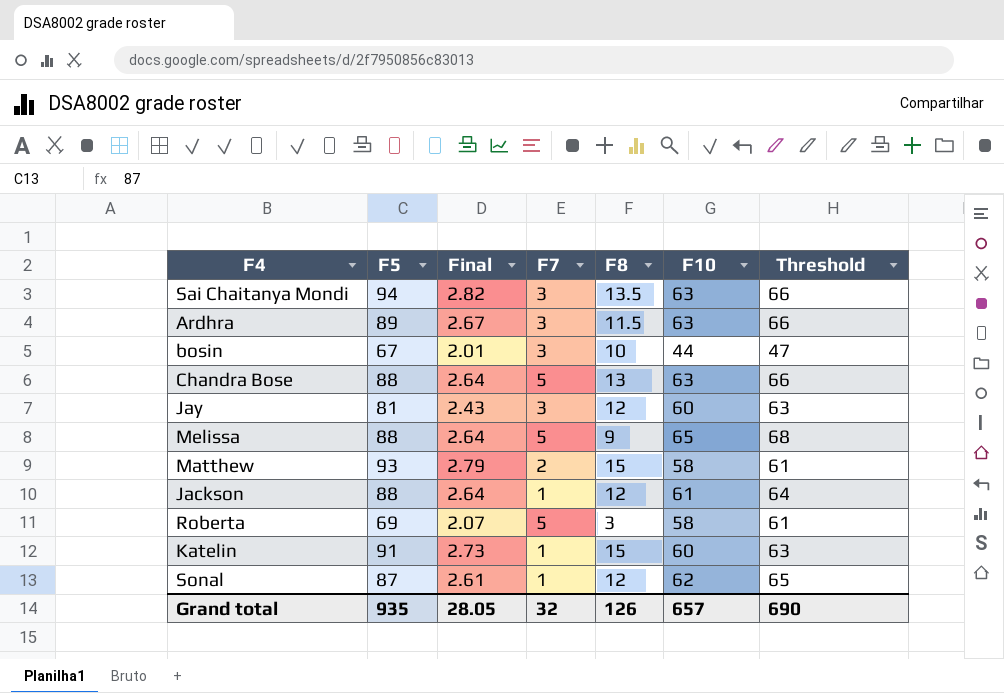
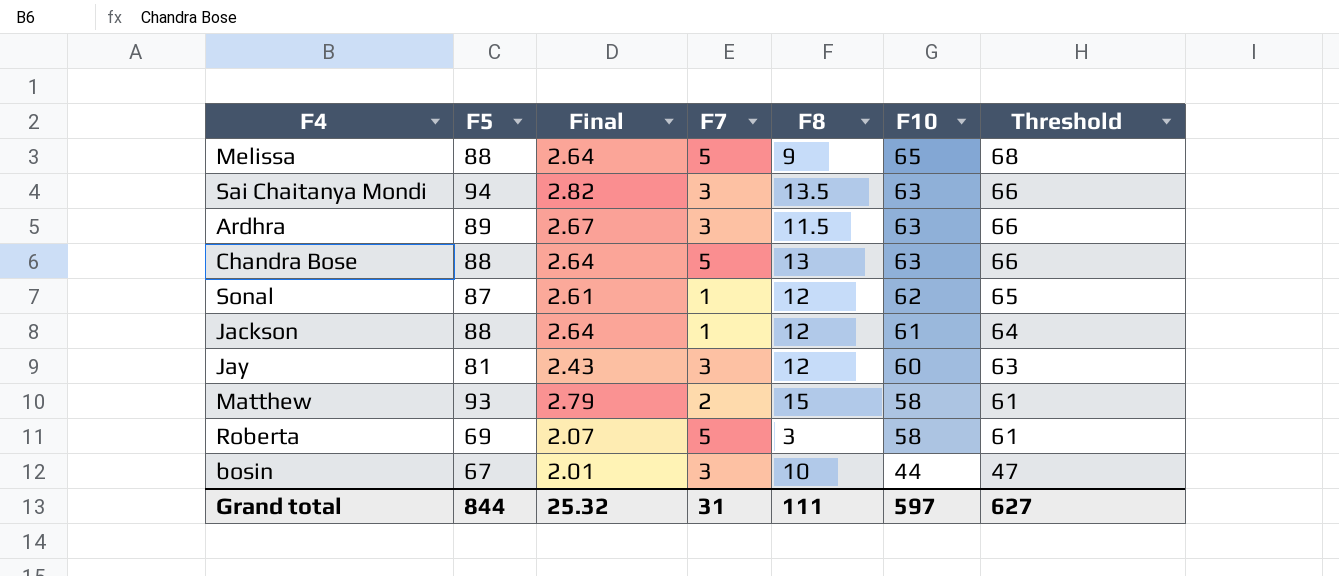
row order: none -> F10 descending
row Katelin: 91 | 2.73 | 1 | 15 | 60 | 63 -> none
Grand total | F5: 935 -> 844
Grand total | Final: 28.05 -> 25.32
Grand total | F7: 32 -> 31
Grand total | F8: 126 -> 111
Grand total | F10: 657 -> 597
Grand total | Threshold: 690 -> 627

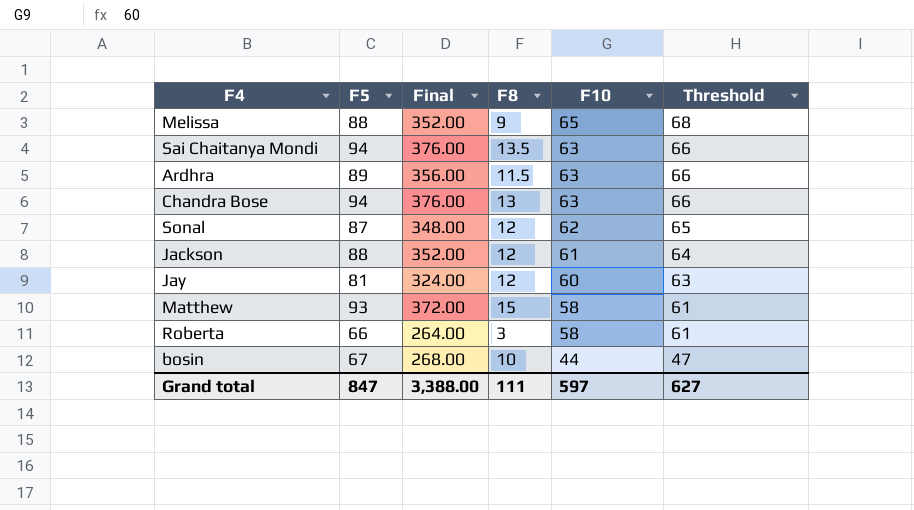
column F7 | position: 4 -> none
column Final | formula: [F5] * 0.03 -> [F5] * 4
Chandra Bose | F5: 88 -> 94
Roberta | F5: 69 -> 66
Grand total | F5: 844 -> 847
Grand total | Final: 25.32 -> 3,388.00

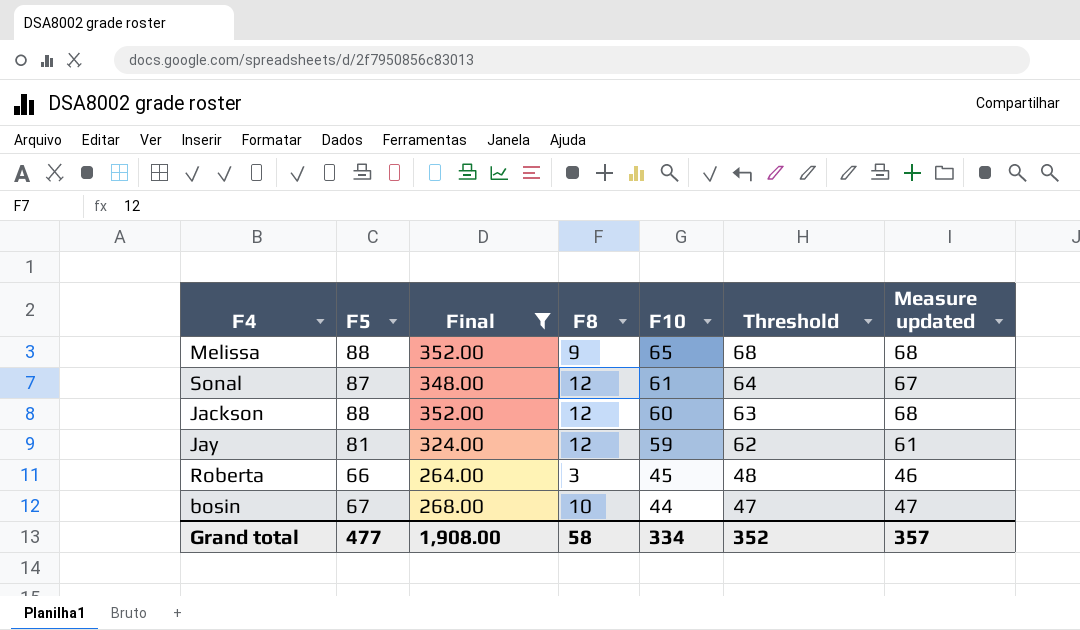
filter: none -> Final <= 352.00
column Measure updated | formula: none -> [F5] - 20
Sonal | F10: 62 -> 61
Sonal | Threshold: 65 -> 64
Jackson | F10: 61 -> 60
Jackson | Threshold: 64 -> 63
Jay | F10: 60 -> 59
Jay | Threshold: 63 -> 62
Roberta | F10: 58 -> 45
Roberta | Threshold: 61 -> 48
Grand total | F5: 847 -> 477
Grand total | Final: 3,388.00 -> 1,908.00
Grand total | F8: 111 -> 58
Grand total | F10: 597 -> 334
Grand total | Threshold: 627 -> 352

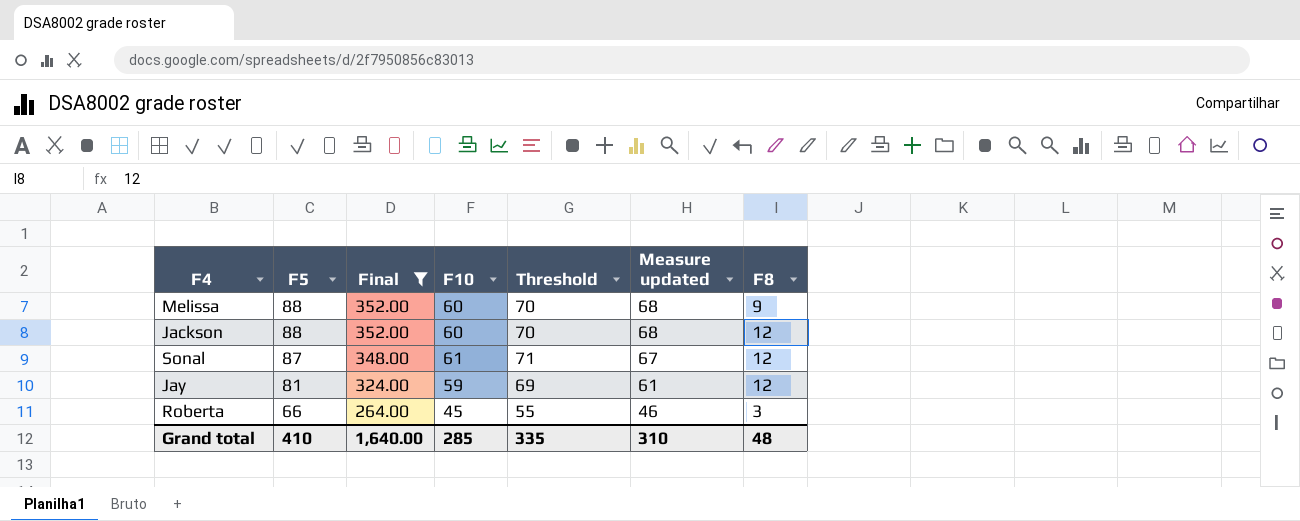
row order: F10 descending -> F5 descending
column Threshold | formula: [F10] + 3 -> [F10] + 10
column F8 | position: 4 -> 7
row bosin: 67 | 268.00 | 10 | 44 | 47 | 47 -> none
Melissa | F10: 65 -> 60
Grand total | F5: 477 -> 410
Grand total | Final: 1,908.00 -> 1,640.00
Grand total | F10: 334 -> 285
Grand total | Threshold: 352 -> 335
Grand total | Measure updated: 357 -> 310
Grand total | F8: 58 -> 48

